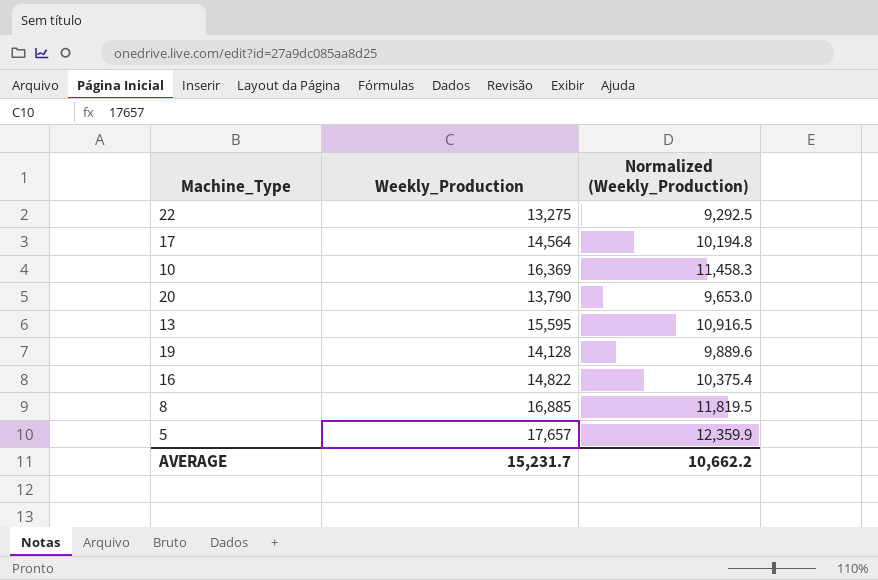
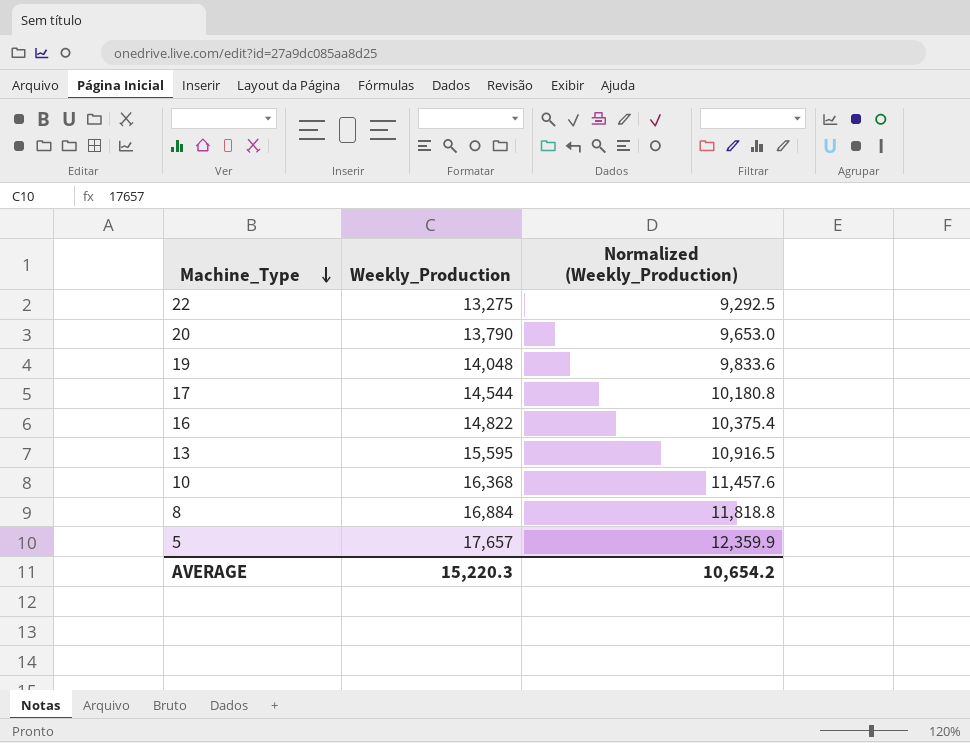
row order: none -> Machine_Type descending
19 | Weekly_Production: 14,128 -> 14,048
19 | Normalized (Weekly_Production): 9,889.6 -> 9,833.6
17 | Weekly_Production: 14,564 -> 14,544
17 | Normalized (Weekly_Production): 10,194.8 -> 10,180.8
10 | Weekly_Production: 16,369 -> 16,368
10 | Normalized (Weekly_Production): 11,458.3 -> 11,457.6
8 | Weekly_Production: 16,885 -> 16,884
8 | Normalized (Weekly_Production): 11,819.5 -> 11,818.8
AVERAGE | Weekly_Production: 15,231.7 -> 15,220.3
AVERAGE | Normalized (Weekly_Production): 10,662.2 -> 10,654.2

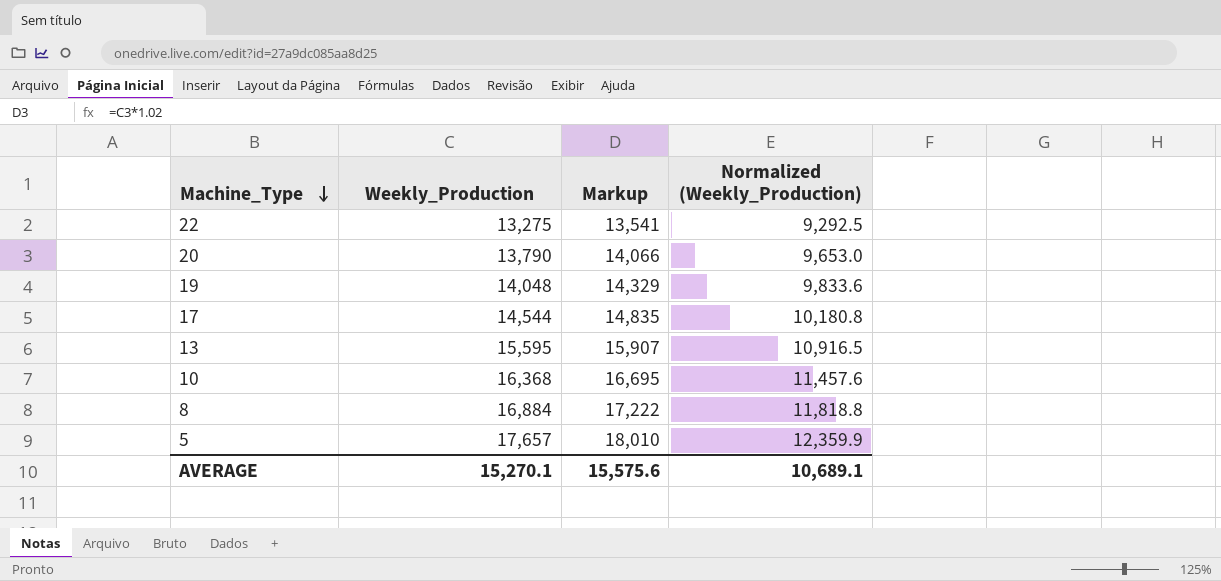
column Markup | formula: none -> [Weekly_Production] * 1.02
row 16: 14,822 | 10,375.4 -> none
AVERAGE | Weekly_Production: 15,220.3 -> 15,270.1
AVERAGE | Normalized (Weekly_Production): 10,654.2 -> 10,689.1

